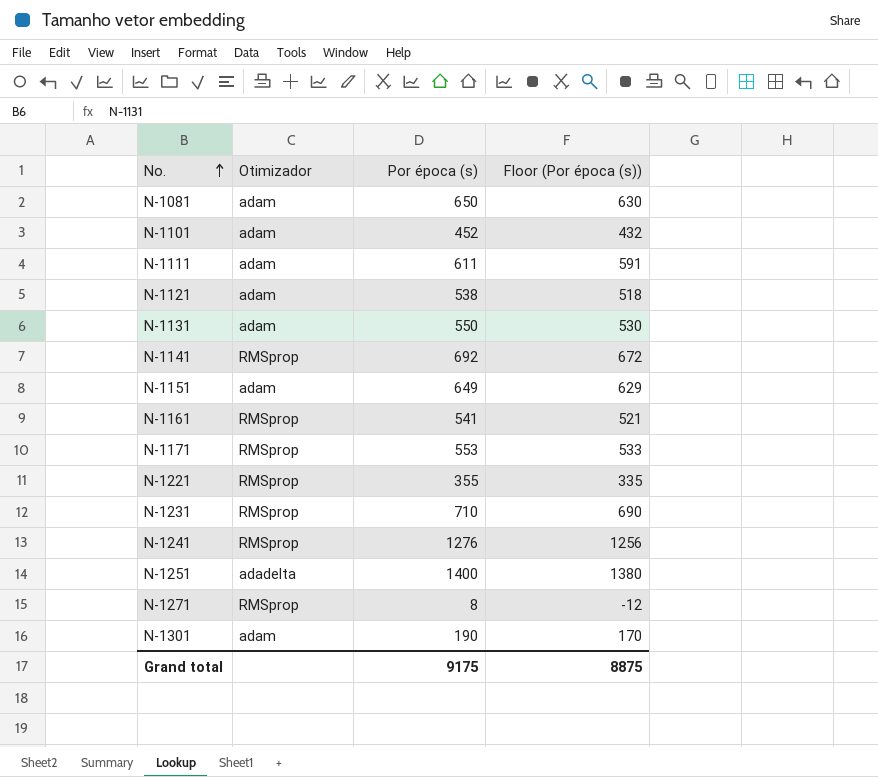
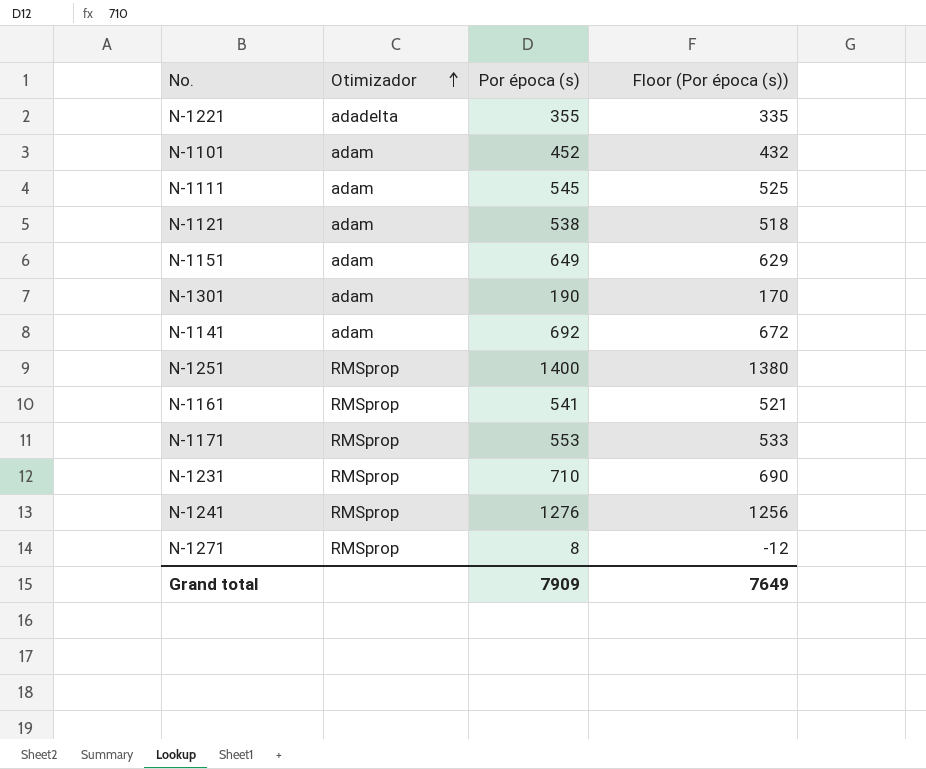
row order: No. ascending -> Otimizador ascending
row N-1081: adam | 650 | 630 -> none
row N-1131: adam | 550 | 530 -> none
N-1221 | Otimizador: RMSprop -> adadelta
N-1111 | Por época (s): 611 -> 545
N-1111 | Floor (Por época (s)): 591 -> 525
N-1141 | Otimizador: RMSprop -> adam
N-1251 | Otimizador: adadelta -> RMSprop
Grand total | Por época (s): 9175 -> 7909
Grand total | Floor (Por época (s)): 8875 -> 7649

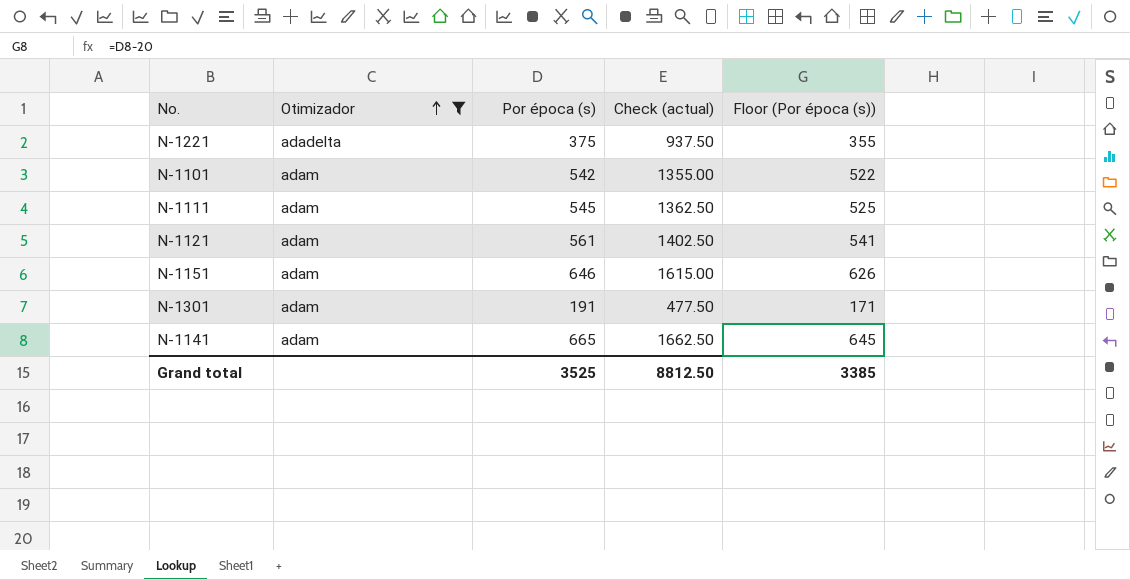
filter: none -> Otimizador != RMSprop
column Check (actual) | formula: none -> [Por época (s)] * 2.5
N-1221 | Por época (s): 355 -> 375
N-1221 | Floor (Por época (s)): 335 -> 355
N-1101 | Por época (s): 452 -> 542
N-1101 | Floor (Por época (s)): 432 -> 522
N-1121 | Por época (s): 538 -> 561
N-1121 | Floor (Por época (s)): 518 -> 541
N-1151 | Por época (s): 649 -> 646
N-1151 | Floor (Por época (s)): 629 -> 626
N-1301 | Por época (s): 190 -> 191
N-1301 | Floor (Por época (s)): 170 -> 171
N-1141 | Por época (s): 692 -> 665
N-1141 | Floor (Por época (s)): 672 -> 645
Grand total | Por época (s): 7909 -> 3525
Grand total | Floor (Por época (s)): 7649 -> 3385

